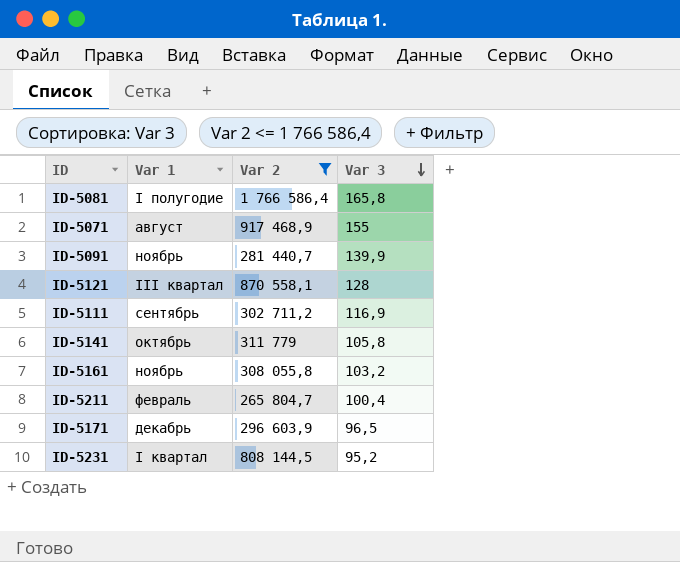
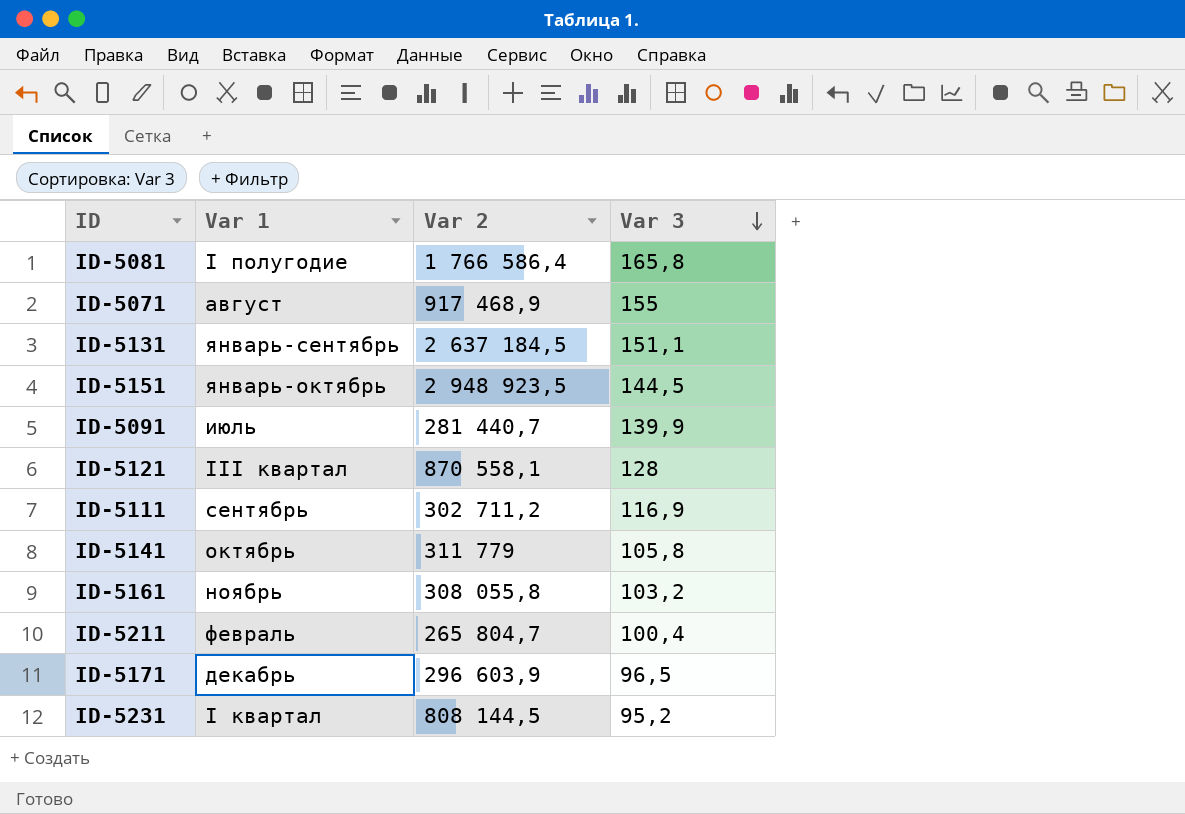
filter: Var 2 <= 1 766 586,4 -> none
ID-5091 | Var 1: ноябрь -> июль

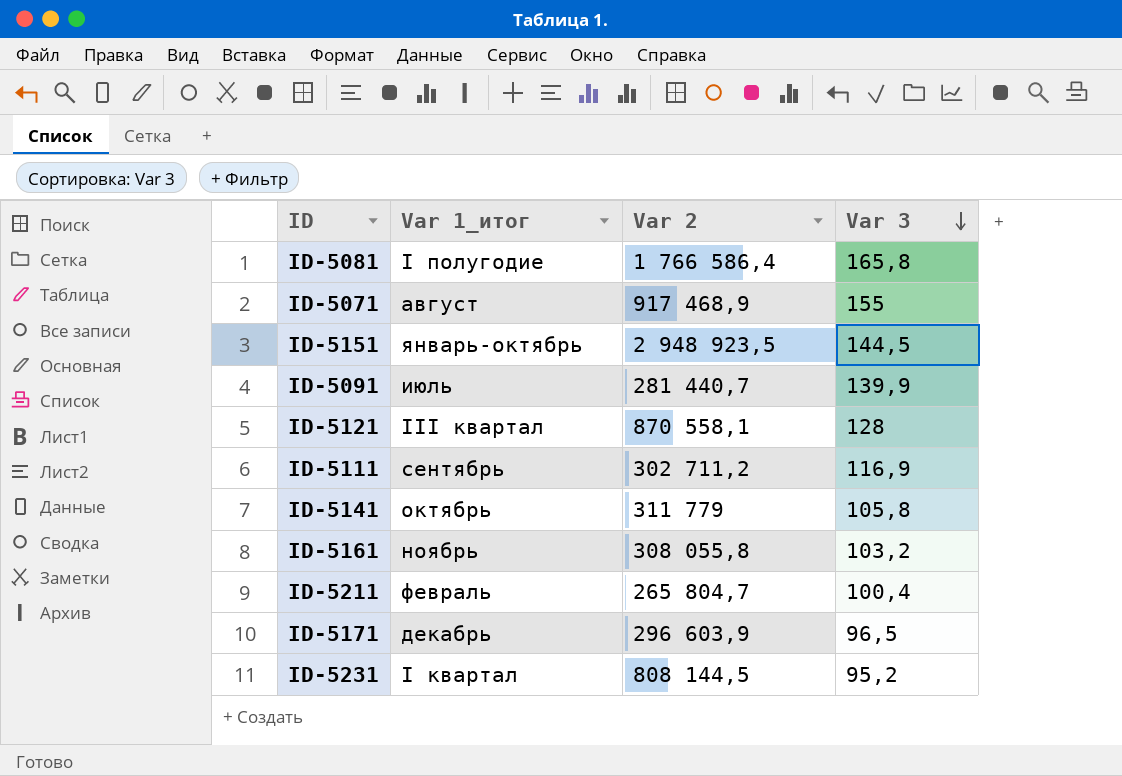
column name: Var 1 -> Var 1_итог
row ID-5131: январь-сентябрь | 2 637 184,5 | 151,1 -> none

